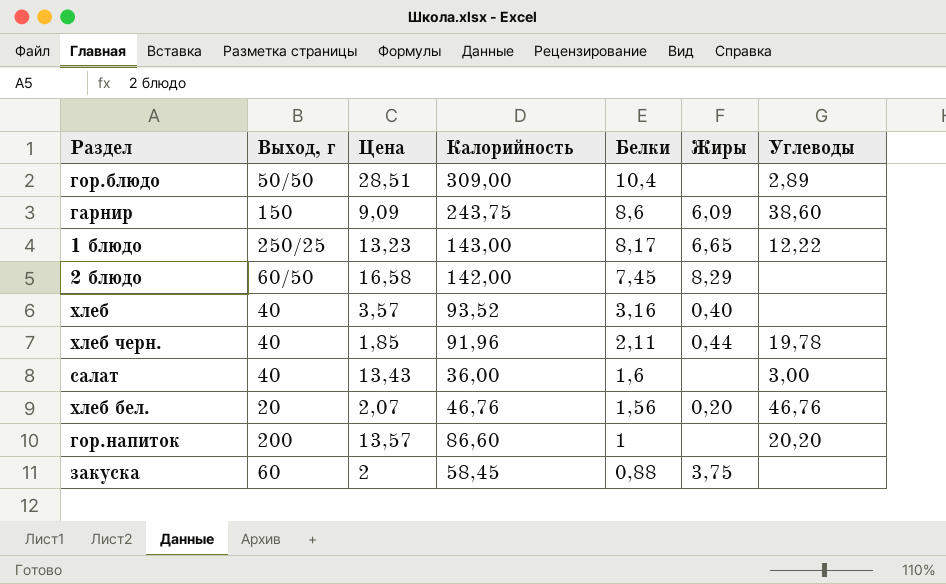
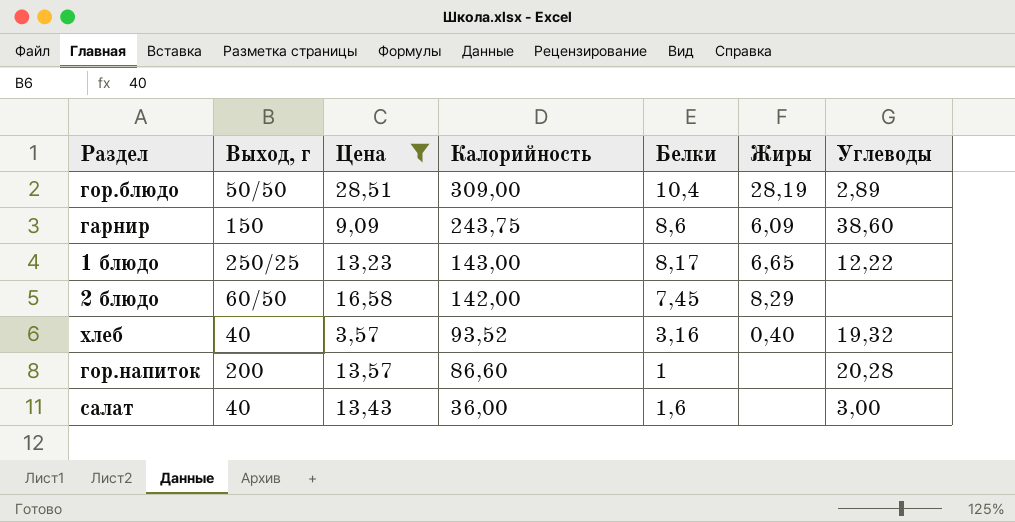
filter: none -> Цена >= 3,57
row order: Белки descending -> Калорийность descending
гор.блюдо | Жиры: none -> 28,19
хлеб | Углеводы: none -> 19,32
гор.напиток | Углеводы: 20,20 -> 20,28

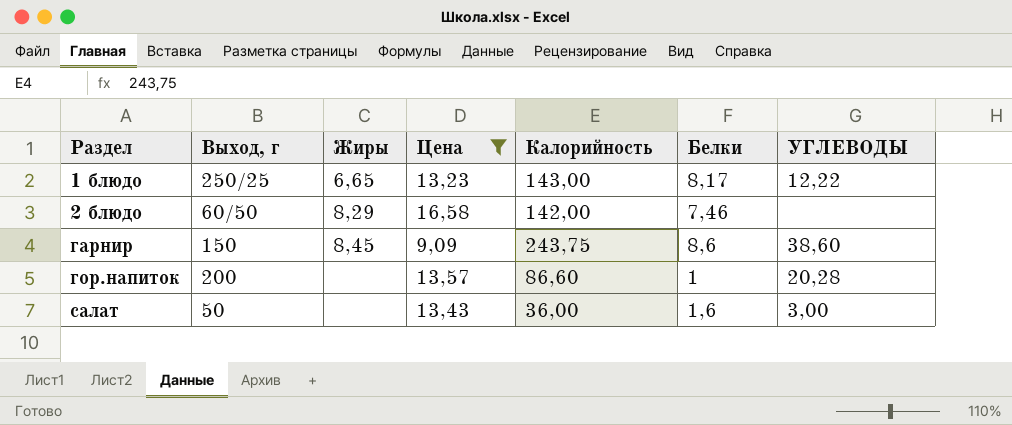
row order: Калорийность descending -> Раздел ascending
column Жиры | position: 6 -> 3
column name: Углеводы -> УГЛЕВОДЫ
row гор.блюдо: 50/50 | 28,51 | 309,00 | 10,4 | 28,19 | 2,89 -> none
row хлеб: 40 | 3,57 | 93,52 | 3,16 | 0,40 | 19,32 -> none
2 блюдо | Белки: 7,45 -> 7,46
гарнир | Жиры: 6,09 -> 8,45
салат | Выход, г: 40 -> 50

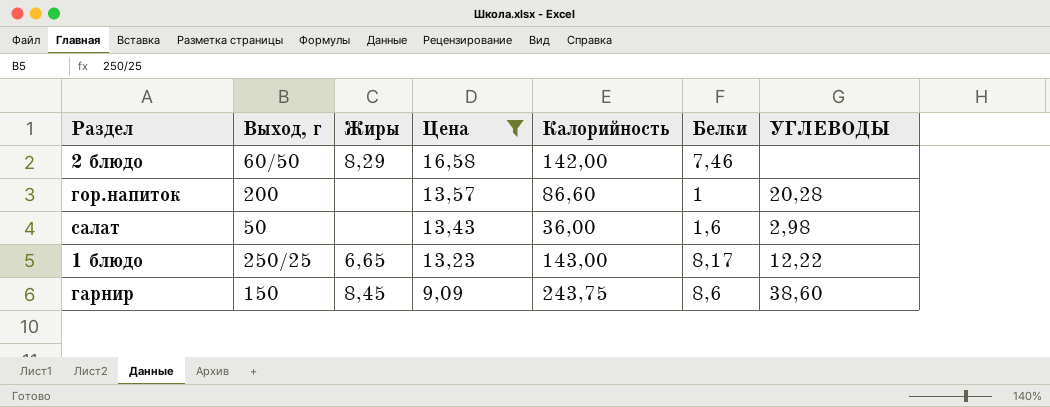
row order: Раздел ascending -> Цена descending
салат | УГЛЕВОДЫ: 3,00 -> 2,98

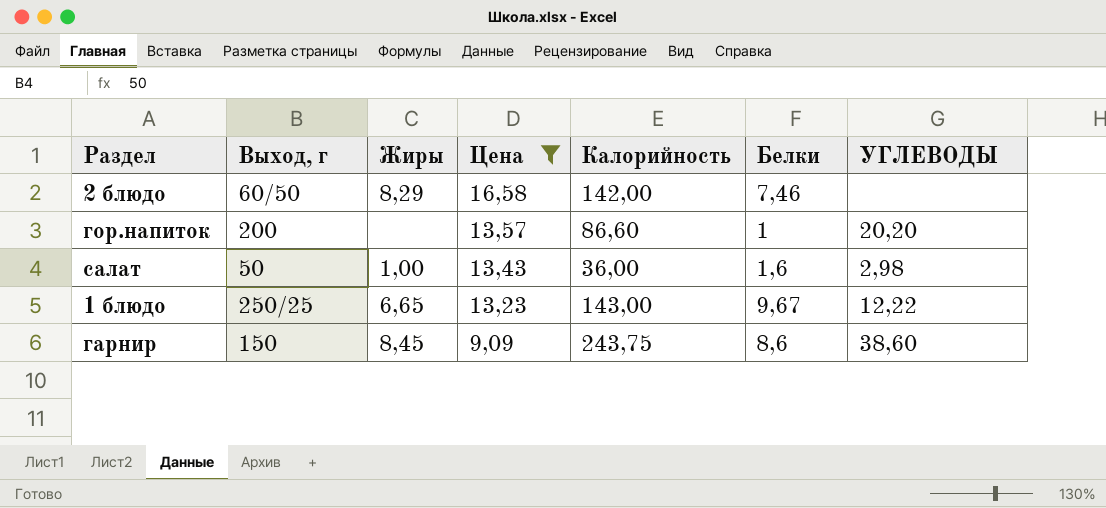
гор.напиток | УГЛЕВОДЫ: 20,28 -> 20,20
салат | Жиры: none -> 1,00
1 блюдо | Белки: 8,17 -> 9,67

